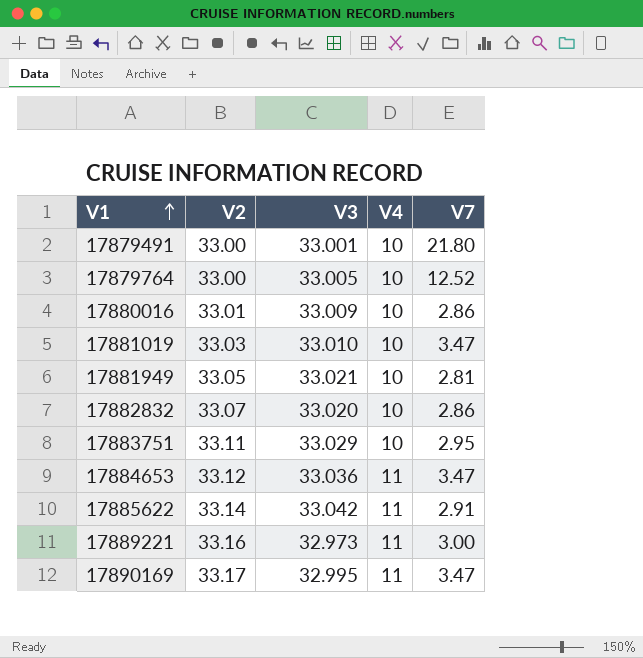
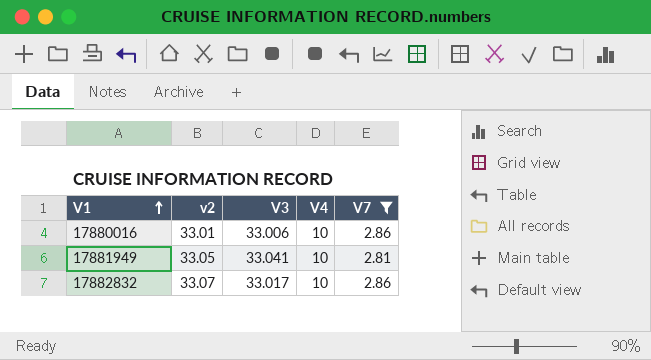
filter: none -> V7 <= 2.86
column name: V2 -> v2
17880016 | V3: 33.009 -> 33.006
17881949 | V3: 33.021 -> 33.041
17882832 | V3: 33.020 -> 33.017

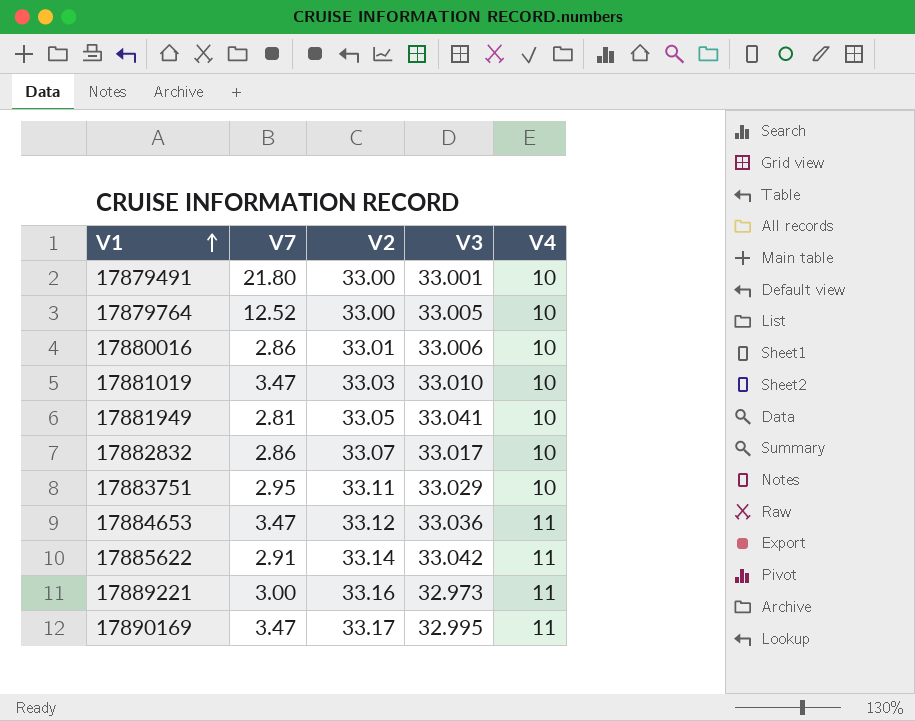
filter: V7 <= 2.86 -> none
column V7 | position: 5 -> 2
column name: v2 -> V2

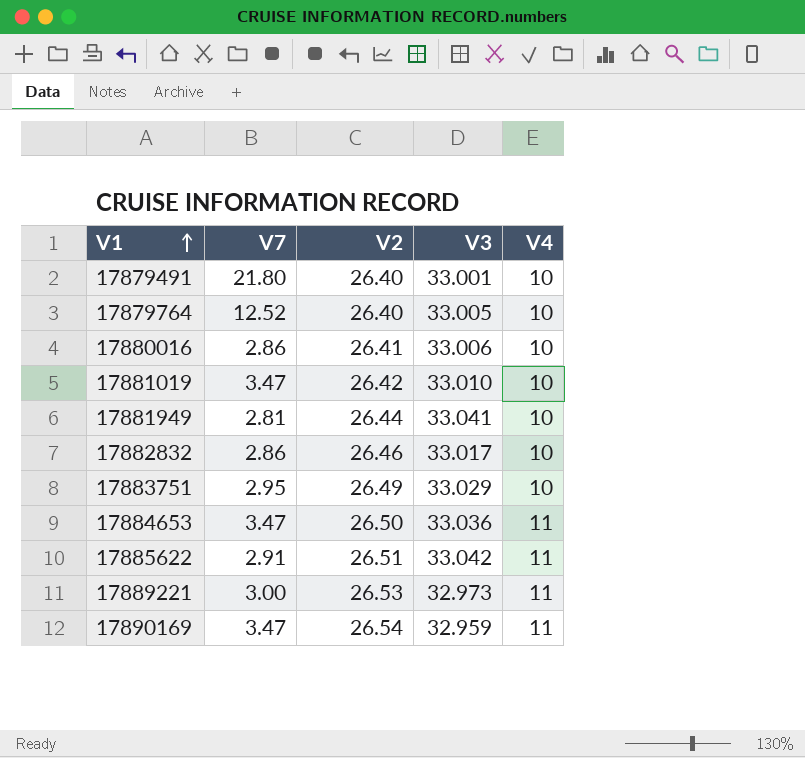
17879491 | V2: 33.00 -> 26.40
17879764 | V2: 33.00 -> 26.40
17880016 | V2: 33.01 -> 26.41
17881019 | V2: 33.03 -> 26.42
17881949 | V2: 33.05 -> 26.44
17882832 | V2: 33.07 -> 26.46
17883751 | V2: 33.11 -> 26.49
17884653 | V2: 33.12 -> 26.50
17885622 | V2: 33.14 -> 26.51
17889221 | V2: 33.16 -> 26.53
17890169 | V2: 33.17 -> 26.54
17890169 | V3: 32.995 -> 32.959

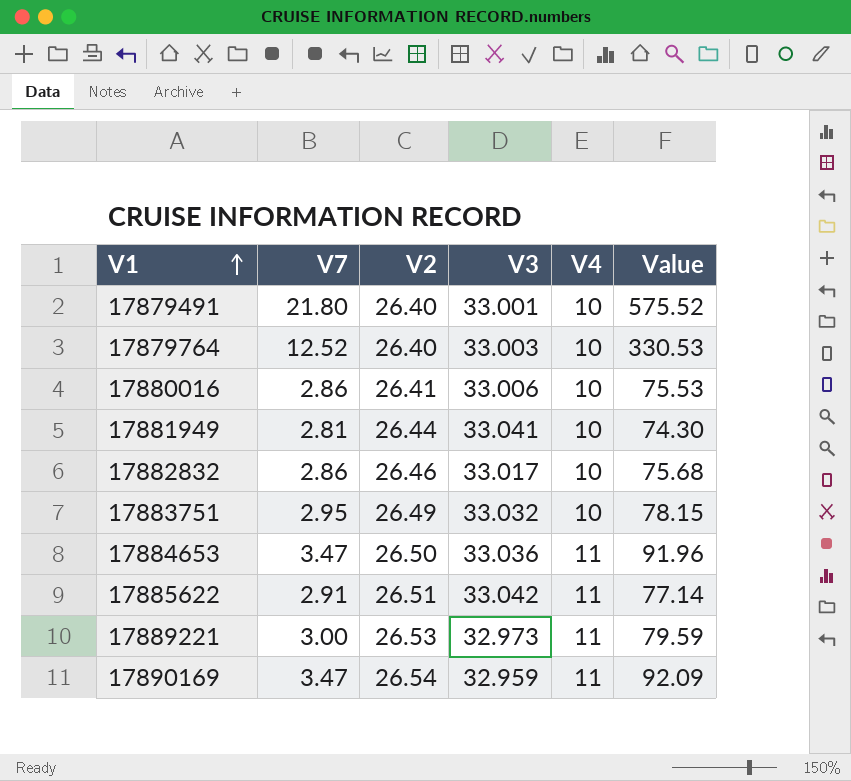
column Value | formula: none -> [V7] * [V2]
row 17881019: 3.47 | 26.42 | 33.010 | 10 -> none
17879764 | V3: 33.005 -> 33.003
17883751 | V3: 33.029 -> 33.032

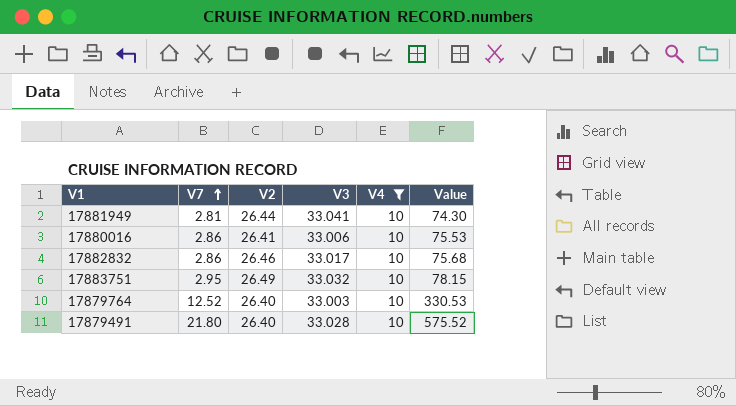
filter: none -> V4 = 10
row order: V1 ascending -> V7 ascending
17879491 | V3: 33.001 -> 33.028

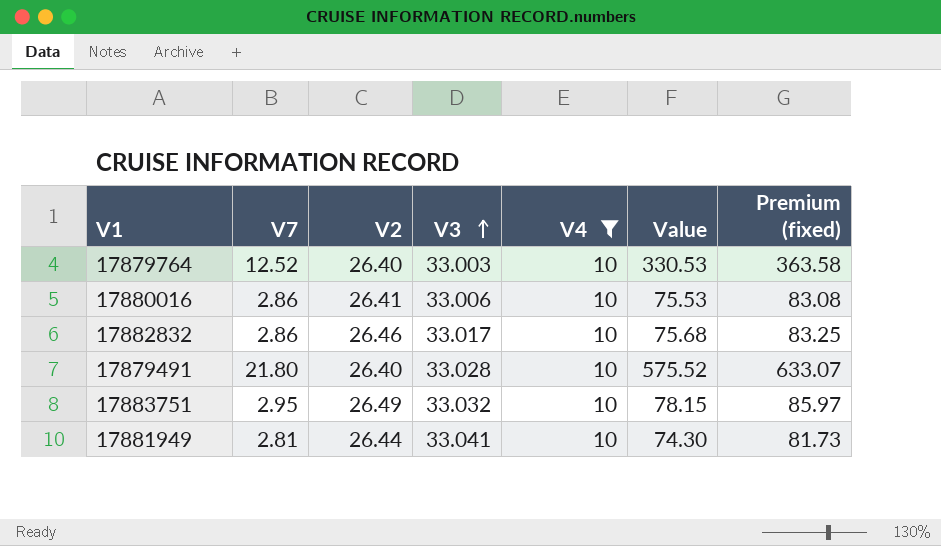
row order: V7 ascending -> V3 ascending
column Premium (fixed) | formula: none -> [Value] * 1.1

